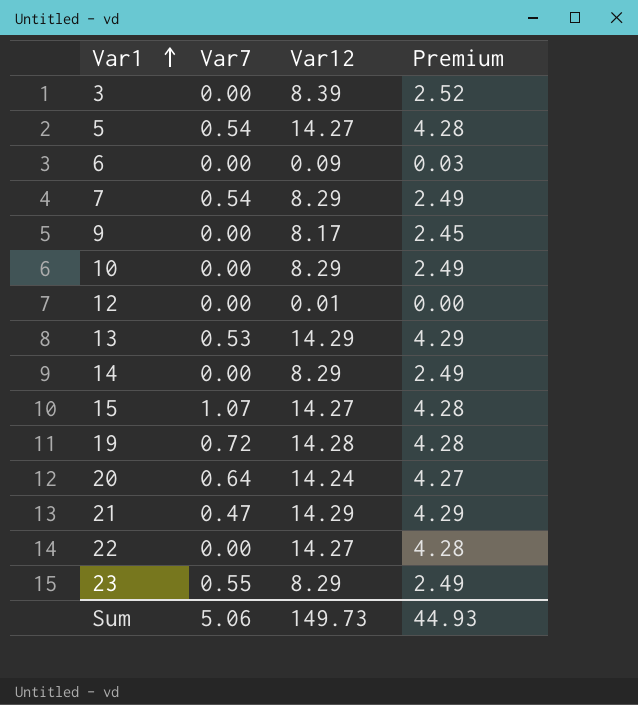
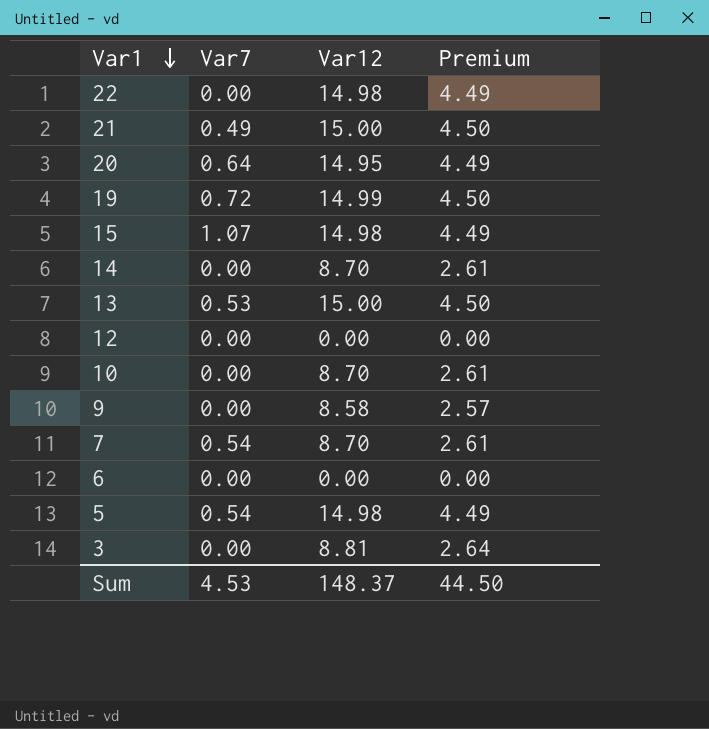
row order: Var1 ascending -> Var1 descending
row 23: 0.55 | 8.29 | 2.49 -> none
22 | Var12: 14.27 -> 14.98
22 | Premium: 4.28 -> 4.49
21 | Var7: 0.47 -> 0.49
21 | Var12: 14.29 -> 15.00
21 | Premium: 4.29 -> 4.50
20 | Var12: 14.24 -> 14.95
20 | Premium: 4.27 -> 4.49
19 | Var12: 14.28 -> 14.99
19 | Premium: 4.28 -> 4.50
15 | Var12: 14.27 -> 14.98
15 | Premium: 4.28 -> 4.49
14 | Var12: 8.29 -> 8.70
14 | Premium: 2.49 -> 2.61
13 | Var12: 14.29 -> 15.00
13 | Premium: 4.29 -> 4.50
12 | Var12: 0.01 -> 0.00
10 | Var12: 8.29 -> 8.70
10 | Premium: 2.49 -> 2.61
9 | Var12: 8.17 -> 8.58
9 | Premium: 2.45 -> 2.57
7 | Var12: 8.29 -> 8.70
7 | Premium: 2.49 -> 2.61
6 | Var12: 0.09 -> 0.00
6 | Premium: 0.03 -> 0.00
5 | Var12: 14.27 -> 14.98
5 | Premium: 4.28 -> 4.49
3 | Var12: 8.39 -> 8.81
3 | Premium: 2.52 -> 2.64
Sum | Var7: 5.06 -> 4.53
Sum | Var12: 149.73 -> 148.37
Sum | Premium: 44.93 -> 44.50

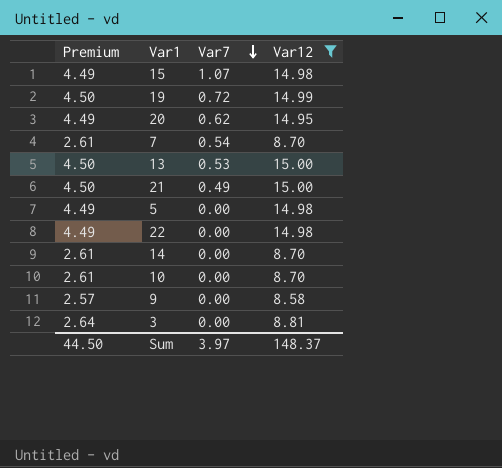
filter: none -> Var12 != 0.00
row order: Var1 descending -> Var7 descending
column Premium | position: 4 -> 1
20 | Var7: 0.64 -> 0.62
5 | Var7: 0.54 -> 0.00
Sum | Var7: 4.53 -> 3.97

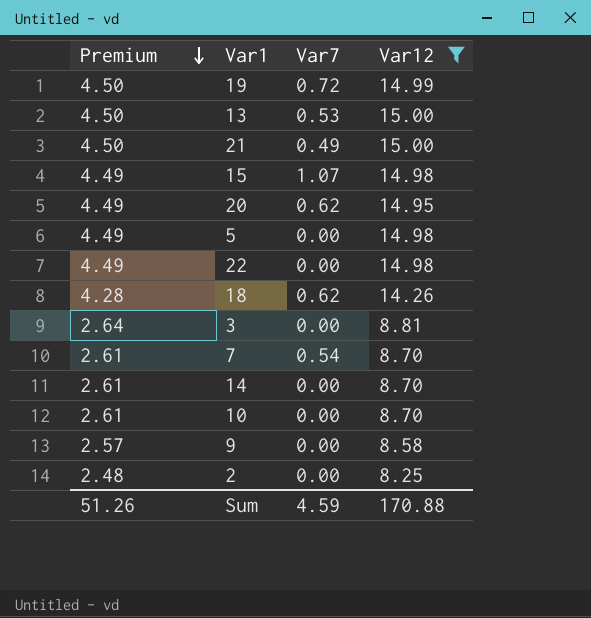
row order: Var7 descending -> Premium descending
row 18: none -> 4.28 | 0.62 | 14.26
row 2: none -> 2.48 | 0.00 | 8.25
Sum | Premium: 44.50 -> 51.26
Sum | Var7: 3.97 -> 4.59
Sum | Var12: 148.37 -> 170.88

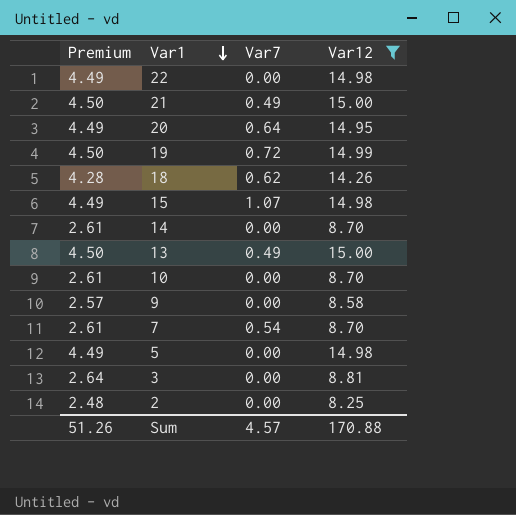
row order: Premium descending -> Var1 descending
20 | Var7: 0.62 -> 0.64
13 | Var7: 0.53 -> 0.49
Sum | Var7: 4.59 -> 4.57

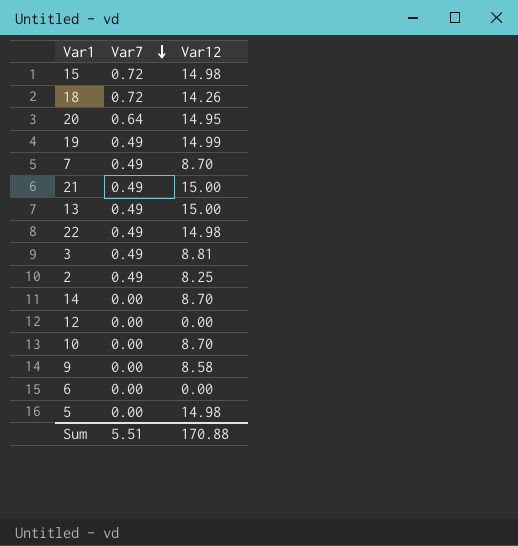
filter: Var12 != 0.00 -> none
row order: Var1 descending -> Var7 descending
column Premium | formula: [Var12] * 0.3 -> none
15 | Var7: 1.07 -> 0.72
18 | Var7: 0.62 -> 0.72
19 | Var7: 0.72 -> 0.49
7 | Var7: 0.54 -> 0.49
22 | Var7: 0.00 -> 0.49
3 | Var7: 0.00 -> 0.49
2 | Var7: 0.00 -> 0.49
Sum | Var7: 4.57 -> 5.51

